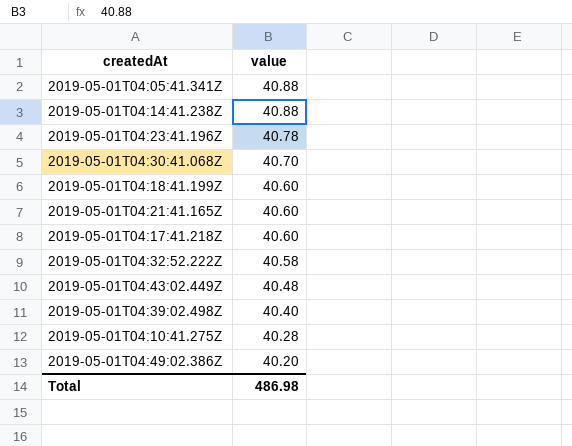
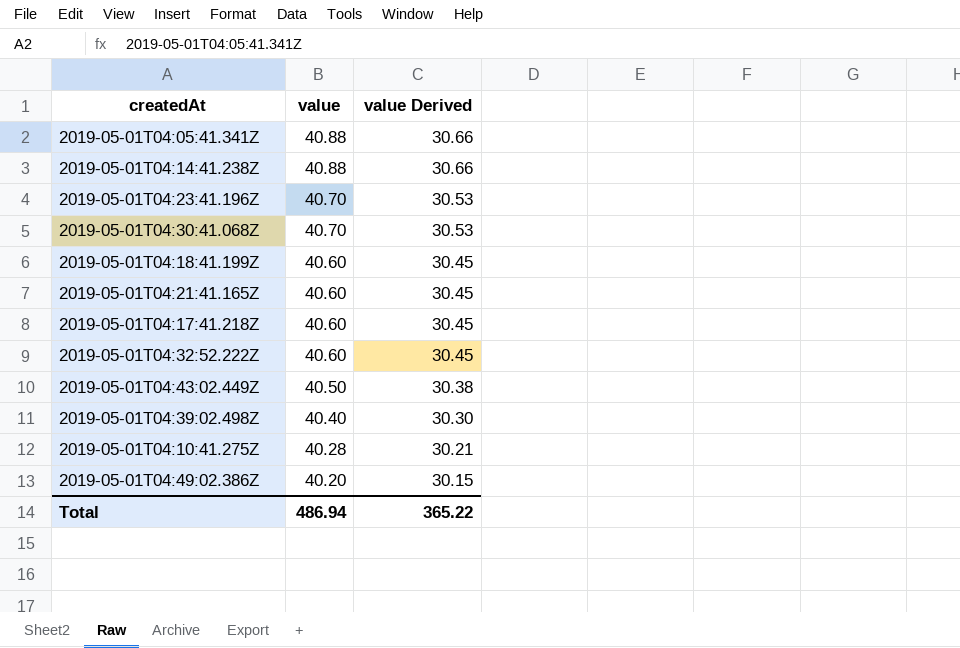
column value Derived | formula: none -> [value] * 0.75
2019-05-01T04:23:41.196Z | value: 40.78 -> 40.70
2019-05-01T04:32:52.222Z | value: 40.58 -> 40.60
2019-05-01T04:43:02.449Z | value: 40.48 -> 40.50
Total | value: 486.98 -> 486.94

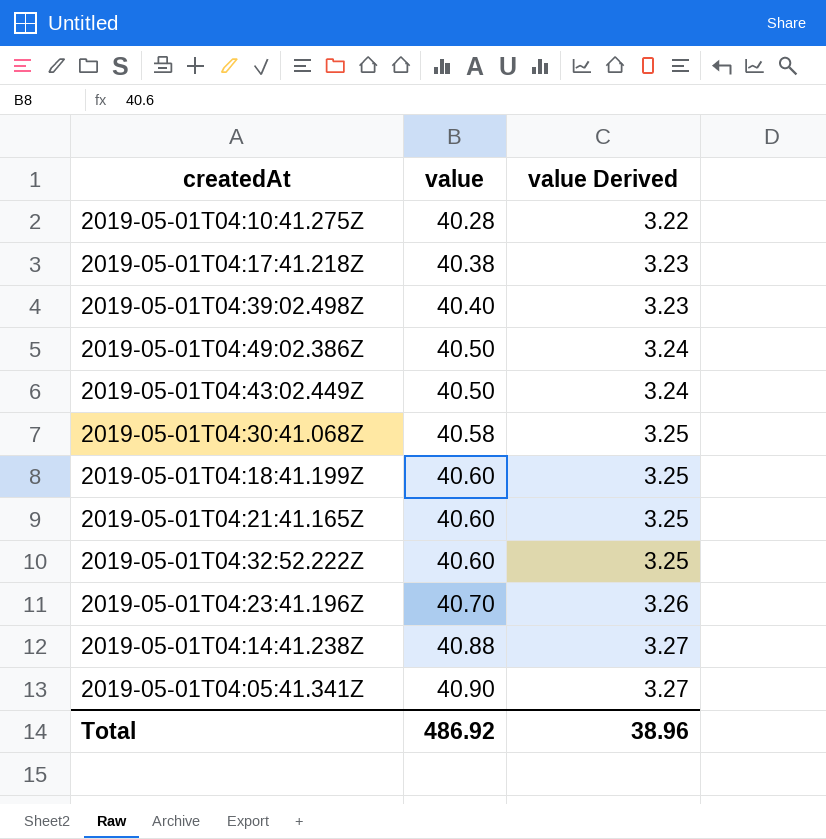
row order: value descending -> value ascending
column value Derived | formula: [value] * 0.75 -> [value] * 0.08
2019-05-01T04:17:41.218Z | value: 40.60 -> 40.38
2019-05-01T04:49:02.386Z | value: 40.20 -> 40.50
2019-05-01T04:30:41.068Z | value: 40.70 -> 40.58
2019-05-01T04:05:41.341Z | value: 40.88 -> 40.90
Total | value: 486.94 -> 486.92
Total | value Derived: 365.22 -> 38.96

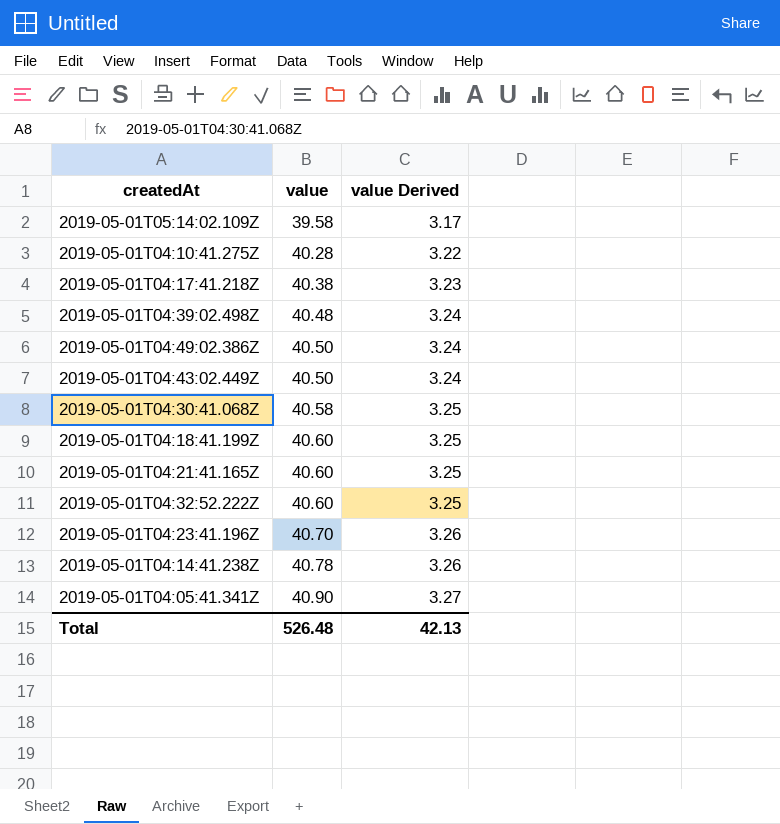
row 2019-05-01T05:14:02.109Z: none -> 39.58 | 3.17
2019-05-01T04:39:02.498Z | value: 40.40 -> 40.48
2019-05-01T04:39:02.498Z | value Derived: 3.23 -> 3.24
2019-05-01T04:14:41.238Z | value: 40.88 -> 40.78
2019-05-01T04:14:41.238Z | value Derived: 3.27 -> 3.26
Total | value: 486.92 -> 526.48
Total | value Derived: 38.96 -> 42.13

